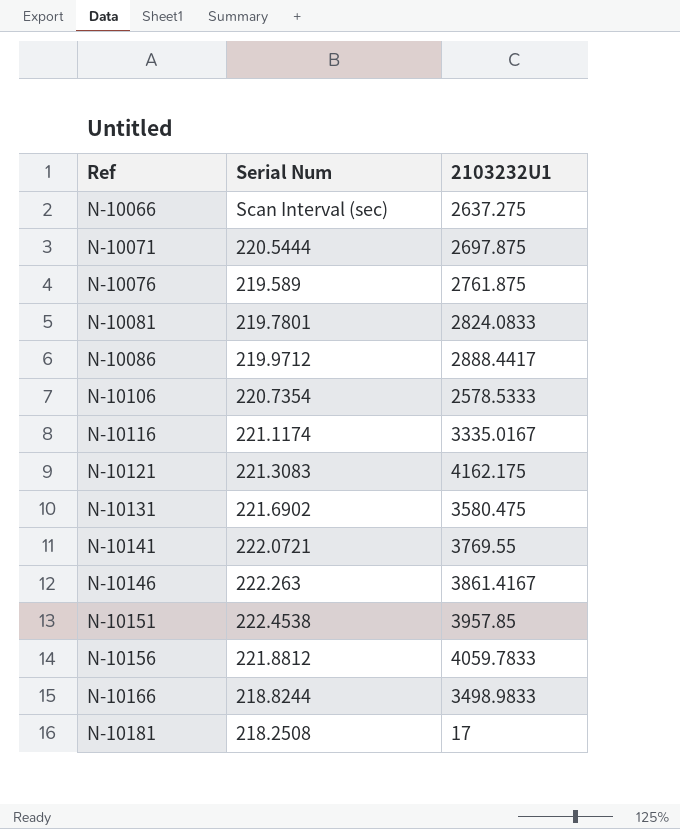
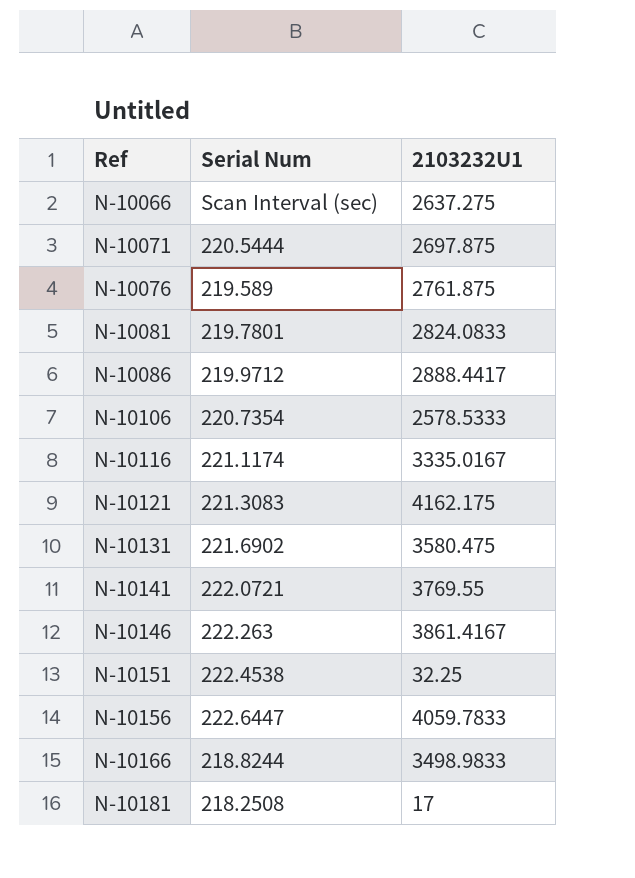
N-10151 | 2103232U1: 3957.85 -> 32.25
N-10156 | Serial Num: 221.8812 -> 222.6447

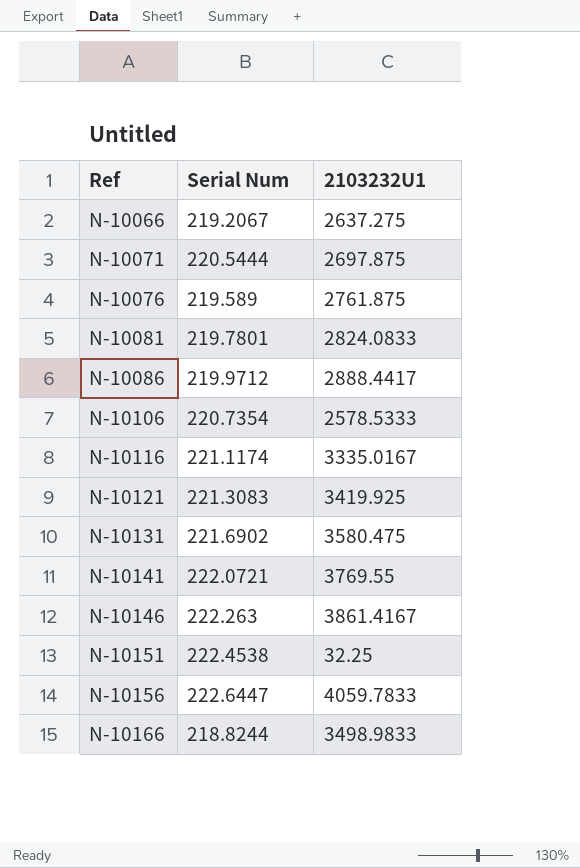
row N-10181: 218.2508 | 17 -> none
N-10066 | Serial Num: Scan Interval (sec) -> 219.2067
N-10121 | 2103232U1: 4162.175 -> 3419.925

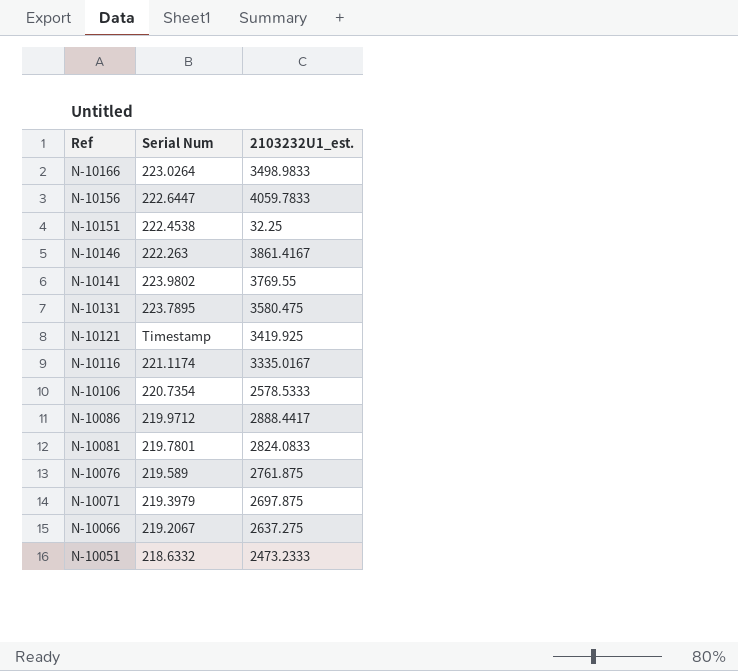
row order: Ref ascending -> Ref descending
column name: 2103232U1 -> 2103232U1_est.
N-10166 | Serial Num: 218.8244 -> 223.0264
N-10141 | Serial Num: 222.0721 -> 223.9802
N-10131 | Serial Num: 221.6902 -> 223.7895
N-10121 | Serial Num: 221.3083 -> Timestamp
N-10071 | Serial Num: 220.5444 -> 219.3979
row N-10051: none -> 218.6332 | 2473.2333

